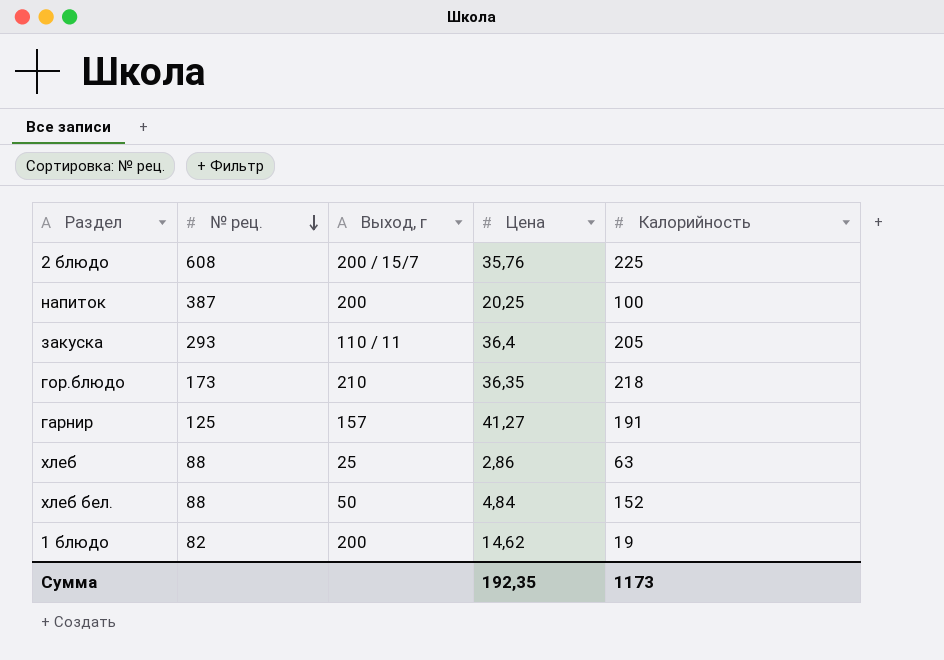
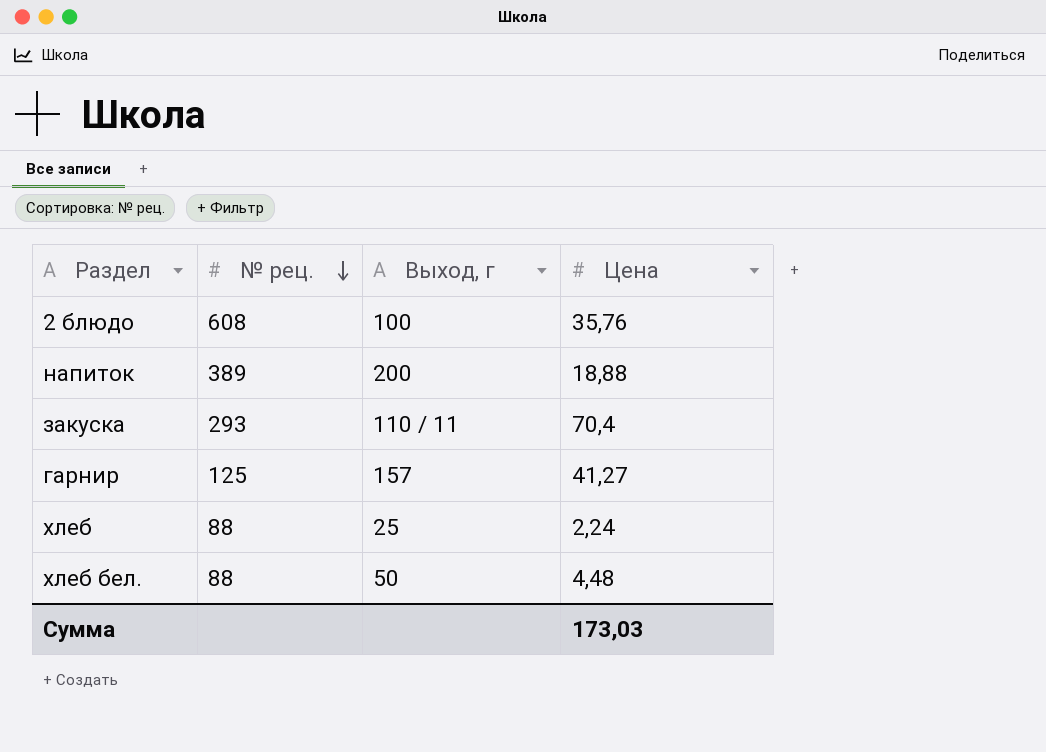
column Калорийность | position: 5 -> none
row гор.блюдо: 173 | 210 | 36,35 | 218 -> none
row 1 блюдо: 82 | 200 | 14,62 | 19 -> none
2 блюдо | Выход, г: 200 / 15/7 -> 100
напиток | № рец.: 387 -> 389
напиток | Цена: 20,25 -> 18,88
закуска | Цена: 36,4 -> 70,4
хлеб | Цена: 2,86 -> 2,24
хлеб бел. | Цена: 4,84 -> 4,48
Сумма | Цена: 192,35 -> 173,03

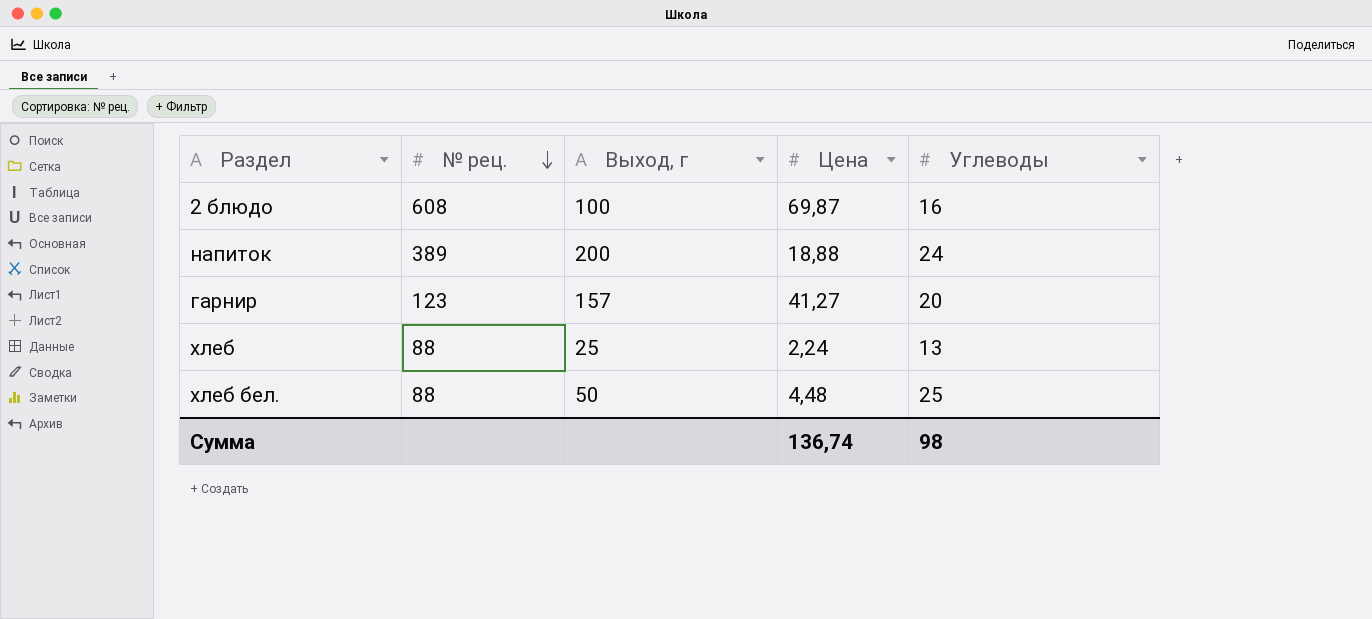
column Углеводы | position: none -> 5
row закуска: 293 | 110 / 11 | 70,4 -> none
2 блюдо | Цена: 35,76 -> 69,87
гарнир | № рец.: 125 -> 123
Сумма | Цена: 173,03 -> 136,74

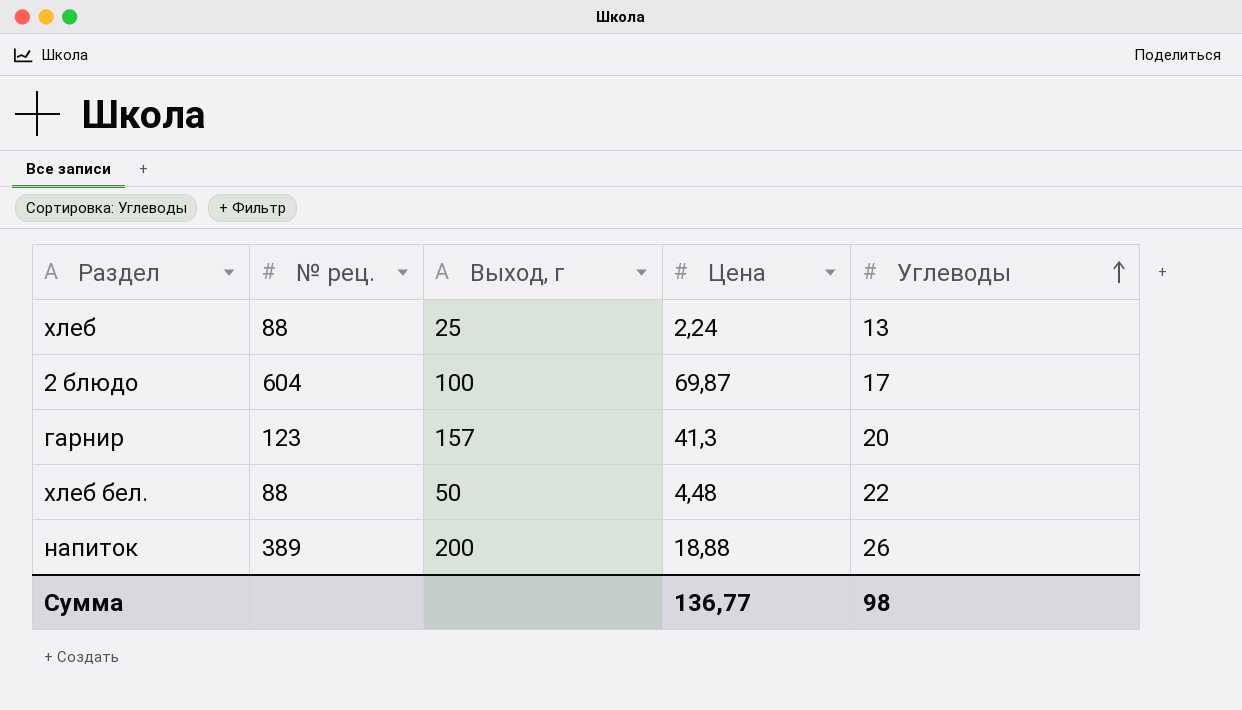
row order: № рец. descending -> Углеводы ascending
2 блюдо | № рец.: 608 -> 604
2 блюдо | Углеводы: 16 -> 17
гарнир | Цена: 41,27 -> 41,3
хлеб бел. | Углеводы: 25 -> 22
напиток | Углеводы: 24 -> 26
Сумма | Цена: 136,74 -> 136,77

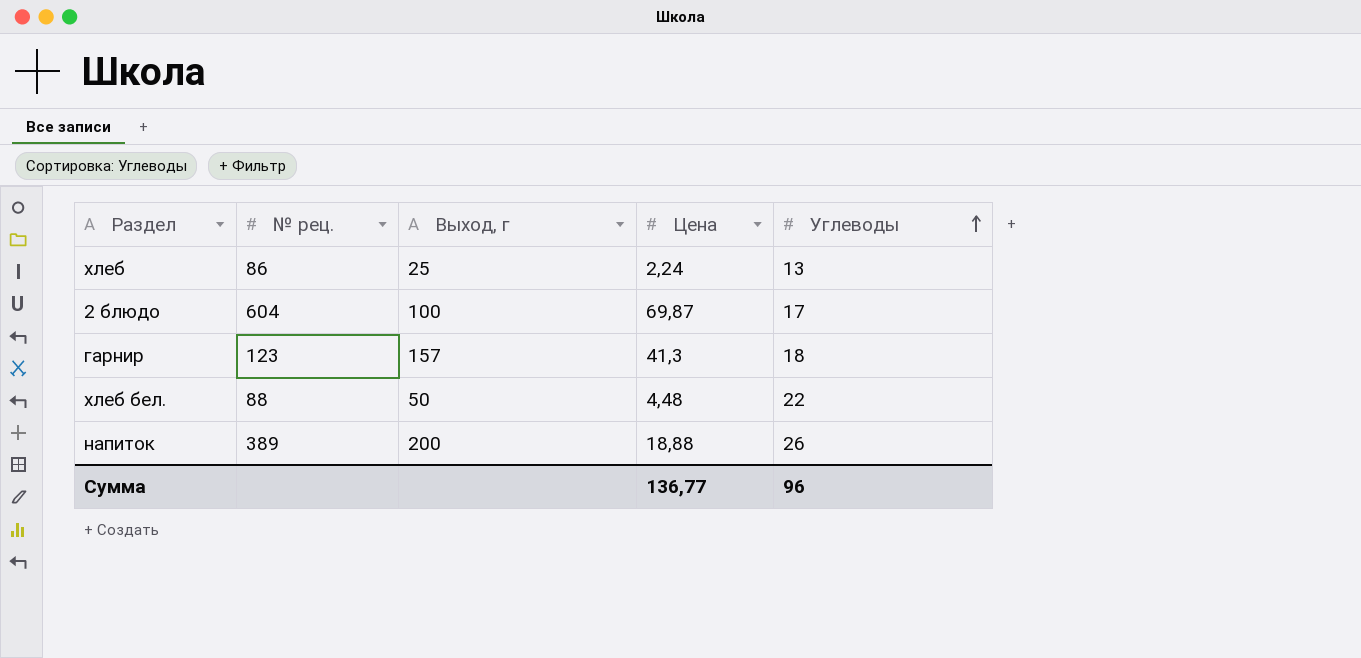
хлеб | № рец.: 88 -> 86
гарнир | Углеводы: 20 -> 18
Сумма | Углеводы: 98 -> 96

